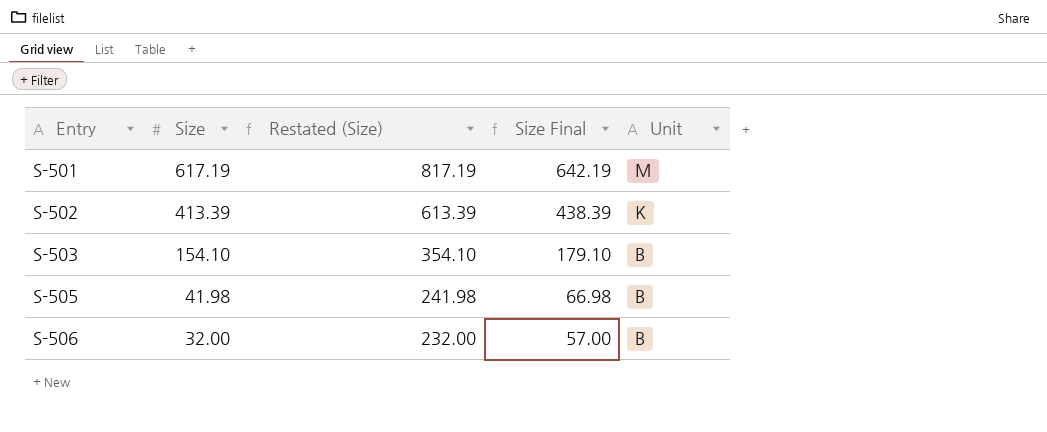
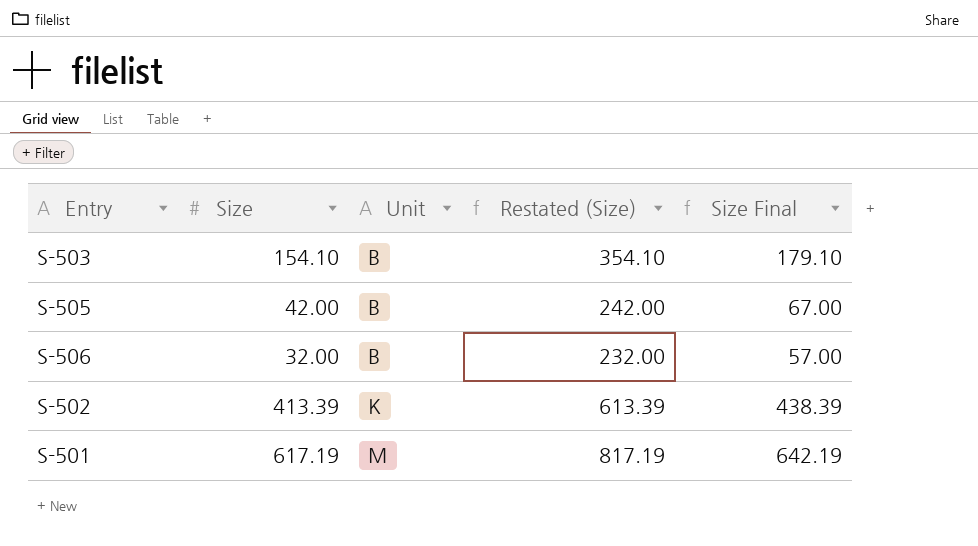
row order: Entry ascending -> Unit ascending
column Unit | position: 5 -> 3
S-505 | Size: 41.98 -> 42.00
S-505 | Restated (Size): 241.98 -> 242.00
S-505 | Size Final: 66.98 -> 67.00

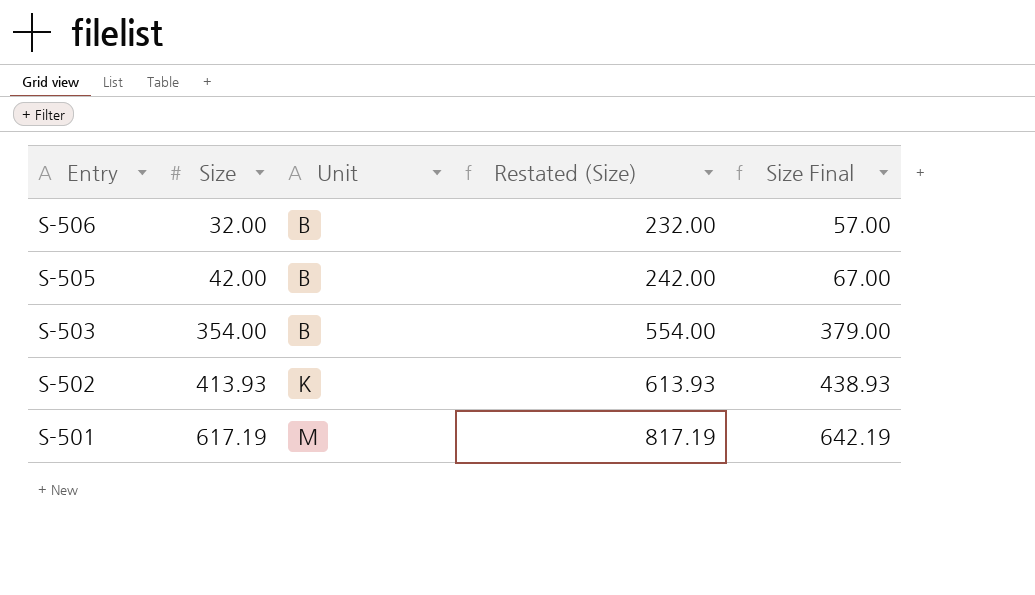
row order: Unit ascending -> Entry descending
S-503 | Size: 154.10 -> 354.00
S-503 | Restated (Size): 354.10 -> 554.00
S-503 | Size Final: 179.10 -> 379.00
S-502 | Size: 413.39 -> 413.93
S-502 | Restated (Size): 613.39 -> 613.93
S-502 | Size Final: 438.39 -> 438.93

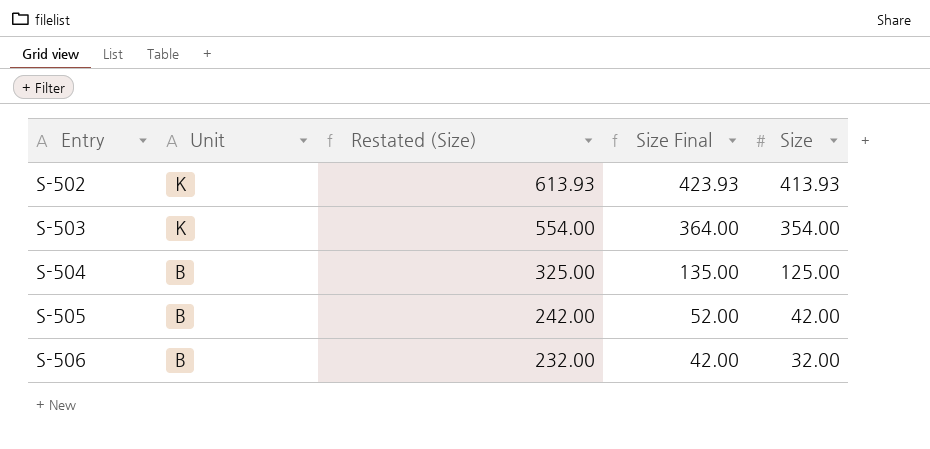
row order: Entry descending -> Entry ascending
column Size Final | formula: [Size] + 25 -> [Size] + 10
column Size | position: 2 -> 5
row S-501: 617.19 | M | 817.19 | 642.19 -> none
S-503 | Unit: B -> K
row S-504: none -> B | 325.00 | 135.00 | 125.00

